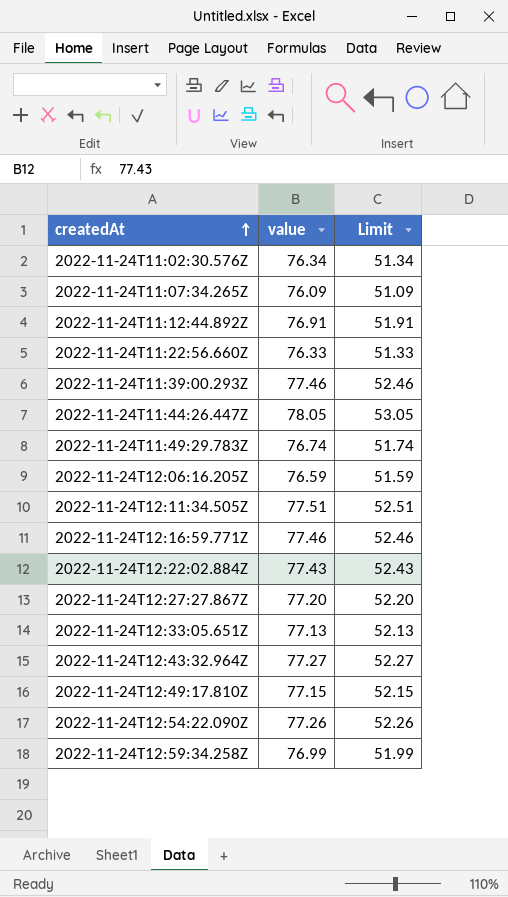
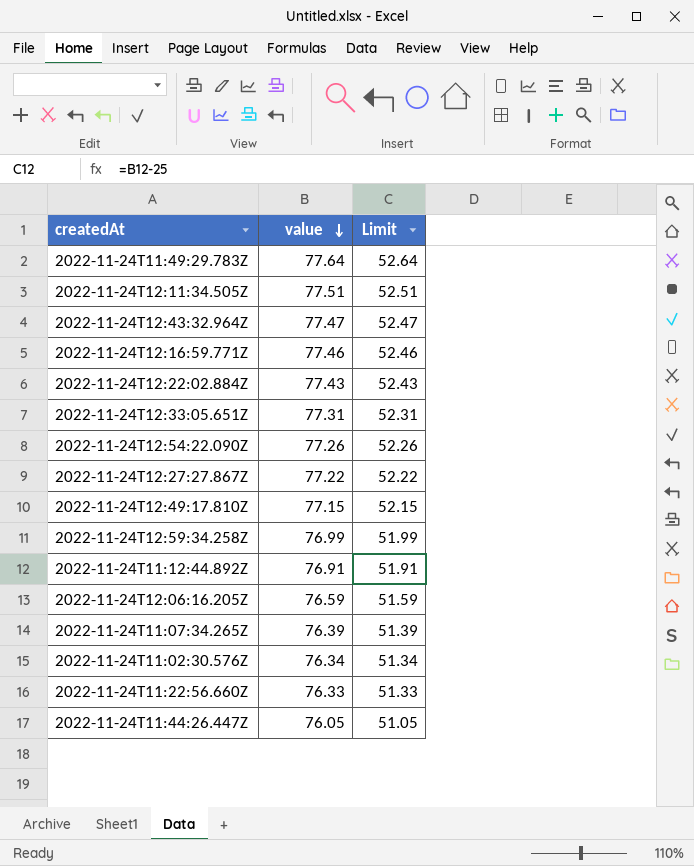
row order: createdAt ascending -> value descending
row 2022-11-24T11:39:00.293Z: 77.46 | 52.46 -> none
2022-11-24T11:49:29.783Z | value: 76.74 -> 77.64
2022-11-24T11:49:29.783Z | Limit: 51.74 -> 52.64
2022-11-24T12:43:32.964Z | value: 77.27 -> 77.47
2022-11-24T12:43:32.964Z | Limit: 52.27 -> 52.47
2022-11-24T12:33:05.651Z | value: 77.13 -> 77.31
2022-11-24T12:33:05.651Z | Limit: 52.13 -> 52.31
2022-11-24T12:27:27.867Z | value: 77.20 -> 77.22
2022-11-24T12:27:27.867Z | Limit: 52.20 -> 52.22
2022-11-24T11:07:34.265Z | value: 76.09 -> 76.39
2022-11-24T11:07:34.265Z | Limit: 51.09 -> 51.39
2022-11-24T11:44:26.447Z | value: 78.05 -> 76.05
2022-11-24T11:44:26.447Z | Limit: 53.05 -> 51.05

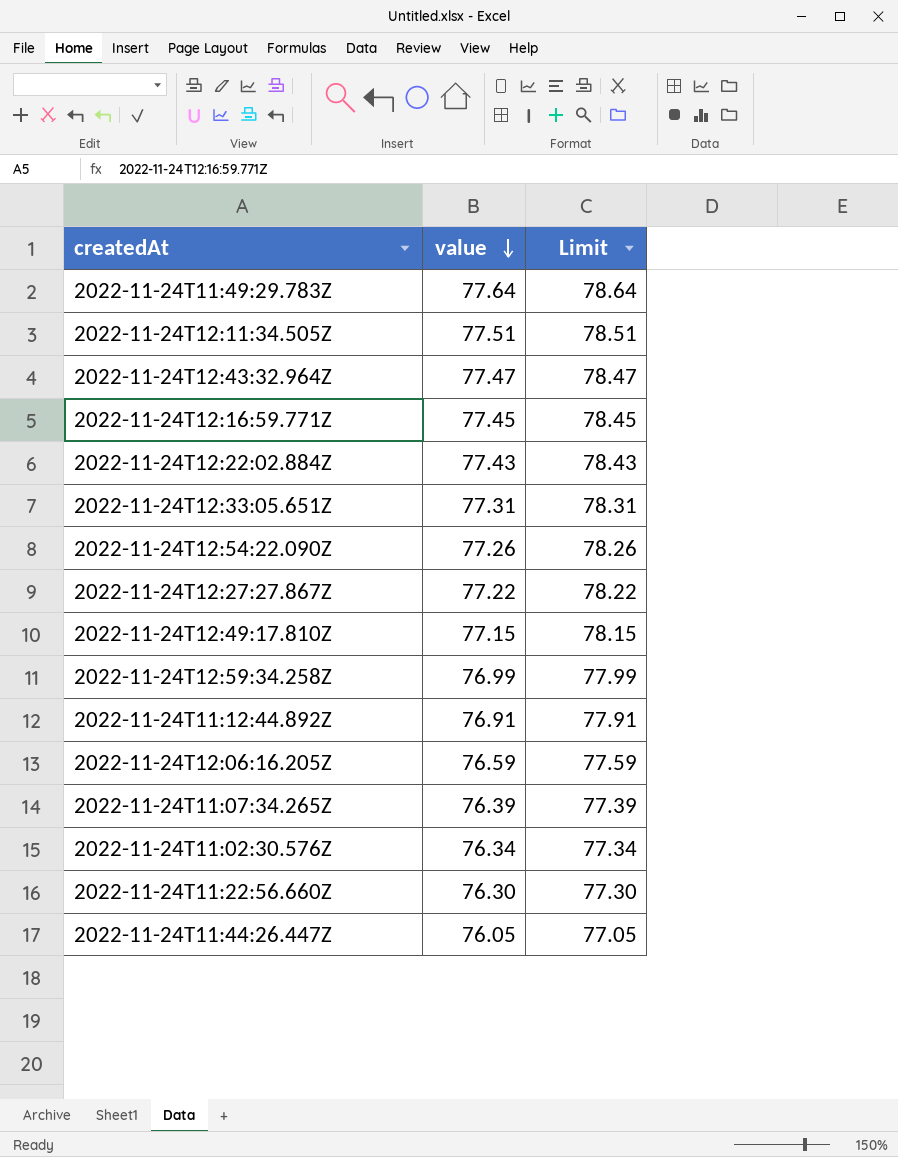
column Limit | formula: [value] - 25 -> [value] + 1
2022-11-24T12:16:59.771Z | value: 77.46 -> 77.45
2022-11-24T11:22:56.660Z | value: 76.33 -> 76.30

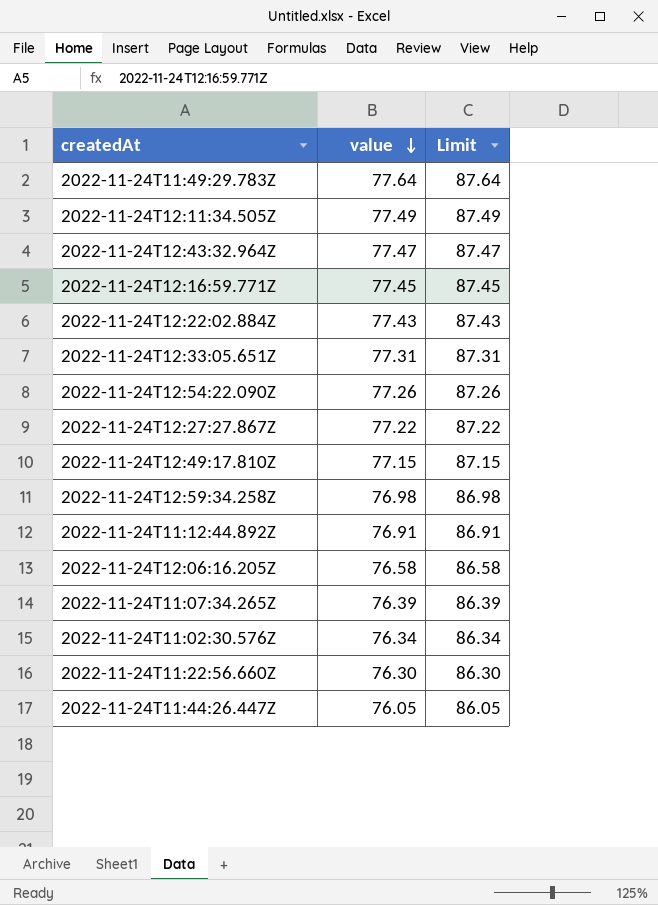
column Limit | formula: [value] + 1 -> [value] + 10
2022-11-24T12:11:34.505Z | value: 77.51 -> 77.49
2022-11-24T12:59:34.258Z | value: 76.99 -> 76.98
2022-11-24T12:06:16.205Z | value: 76.59 -> 76.58

